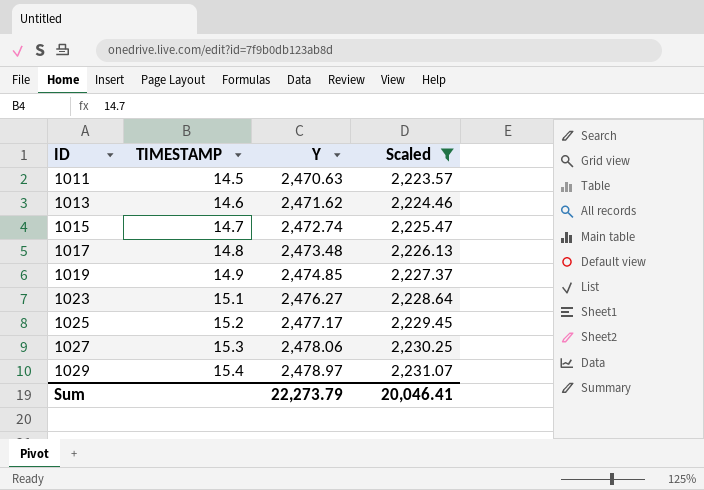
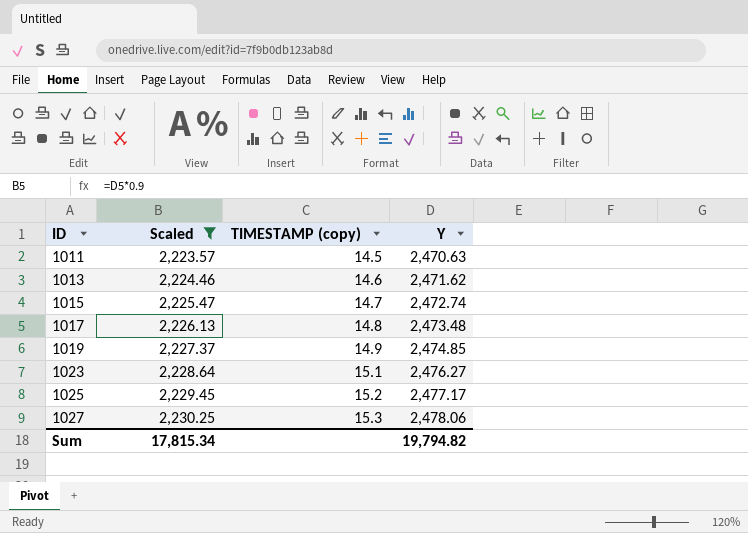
column Scaled | position: 4 -> 2
column name: TIMESTAMP -> TIMESTAMP (copy)
row 1029: 15.4 | 2,478.97 | 2,231.07 -> none
Sum | Scaled: 20,046.41 -> 17,815.34
Sum | Y: 22,273.79 -> 19,794.82

